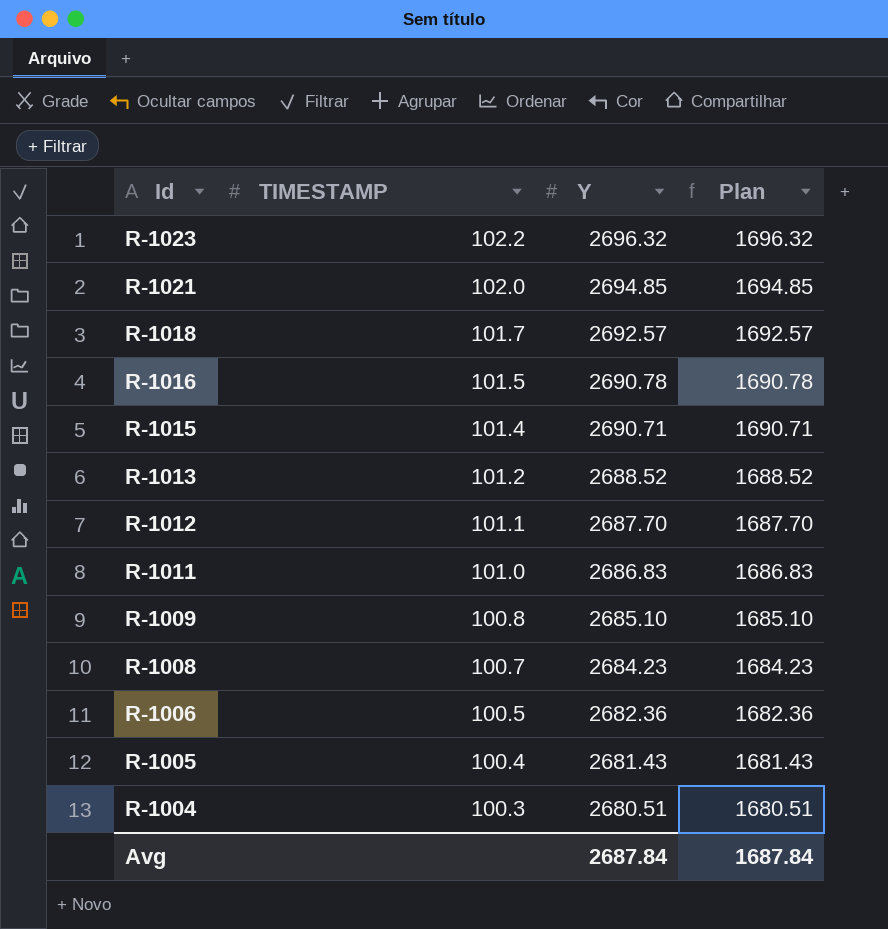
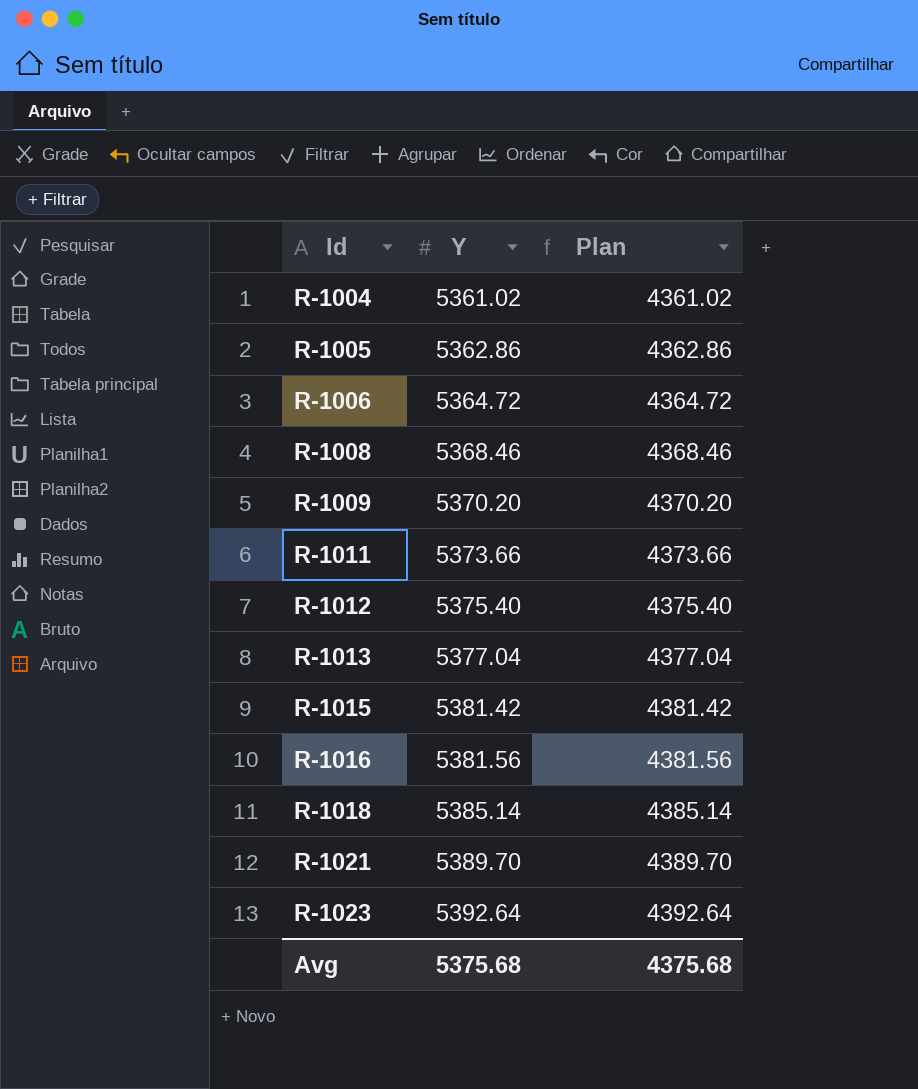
row order: Id descending -> Id ascending
column TIMESTAMP | position: 2 -> none
R-1004 | Y: 2680.51 -> 5361.02
R-1004 | Plan: 1680.51 -> 4361.02
R-1005 | Y: 2681.43 -> 5362.86
R-1005 | Plan: 1681.43 -> 4362.86
R-1006 | Y: 2682.36 -> 5364.72
R-1006 | Plan: 1682.36 -> 4364.72
R-1008 | Y: 2684.23 -> 5368.46
R-1008 | Plan: 1684.23 -> 4368.46
R-1009 | Y: 2685.10 -> 5370.20
R-1009 | Plan: 1685.10 -> 4370.20
R-1011 | Y: 2686.83 -> 5373.66
R-1011 | Plan: 1686.83 -> 4373.66
R-1012 | Y: 2687.70 -> 5375.40
R-1012 | Plan: 1687.70 -> 4375.40
R-1013 | Y: 2688.52 -> 5377.04
R-1013 | Plan: 1688.52 -> 4377.04
R-1015 | Y: 2690.71 -> 5381.42
R-1015 | Plan: 1690.71 -> 4381.42
R-1016 | Y: 2690.78 -> 5381.56
R-1016 | Plan: 1690.78 -> 4381.56
R-1018 | Y: 2692.57 -> 5385.14
R-1018 | Plan: 1692.57 -> 4385.14
R-1021 | Y: 2694.85 -> 5389.70
R-1021 | Plan: 1694.85 -> 4389.70
R-1023 | Y: 2696.32 -> 5392.64
R-1023 | Plan: 1696.32 -> 4392.64
Avg | Y: 2687.84 -> 5375.68
Avg | Plan: 1687.84 -> 4375.68

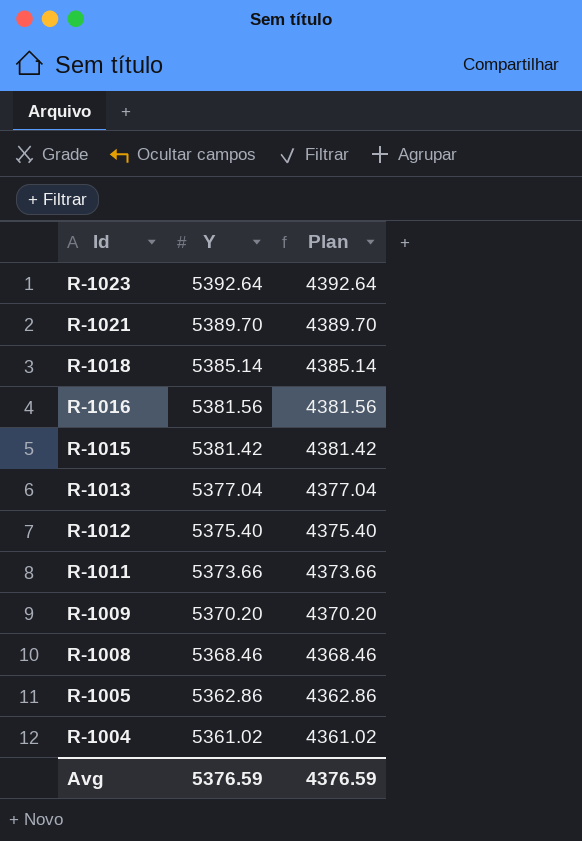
row order: Id ascending -> Id descending
row R-1006: 5364.72 | 4364.72 -> none
Avg | Y: 5375.68 -> 5376.59
Avg | Plan: 4375.68 -> 4376.59

